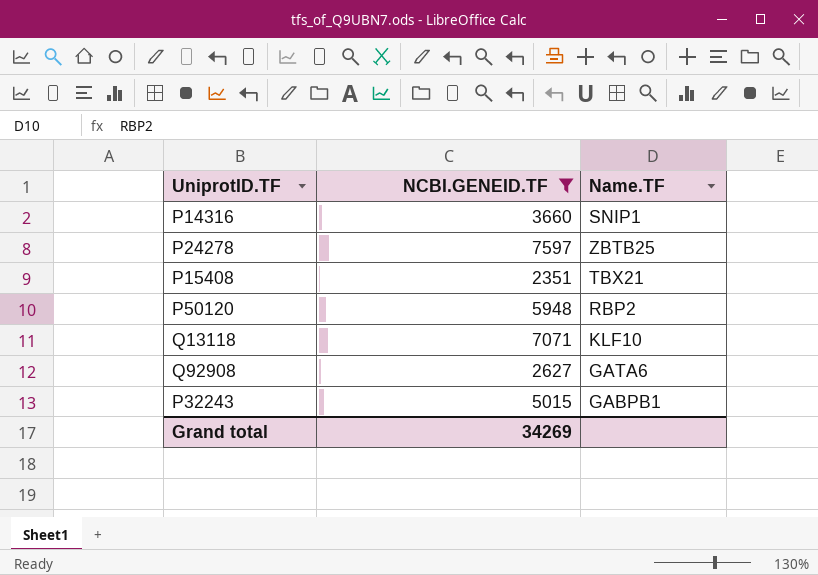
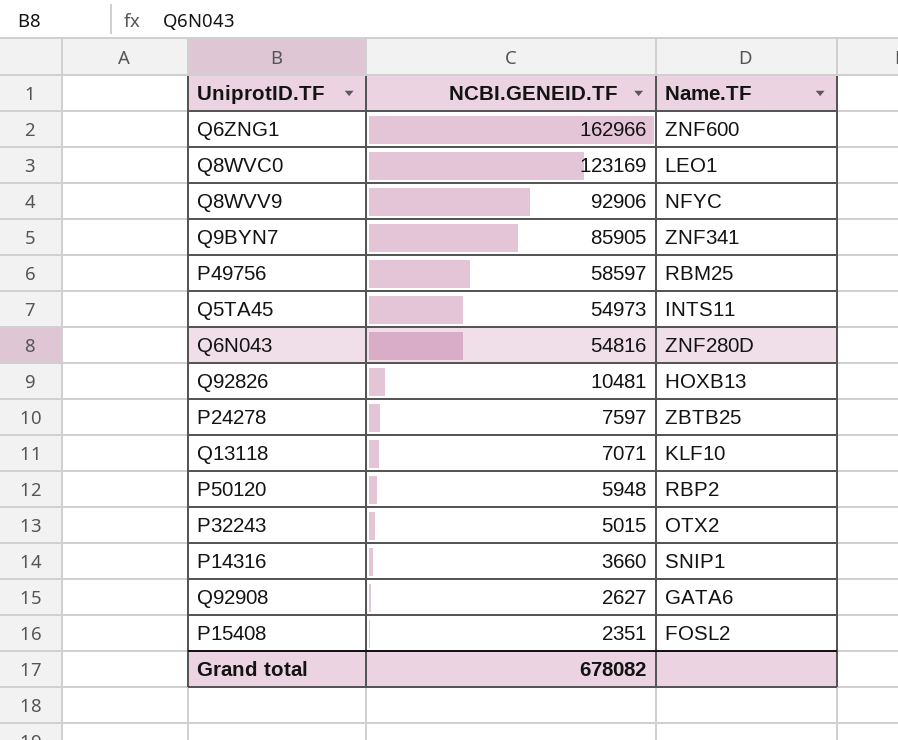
filter: NCBI.GENEID.TF <= 7597 -> none
row order: none -> NCBI.GENEID.TF descending
P32243 | Name.TF: GABPB1 -> OTX2
P15408 | Name.TF: TBX21 -> FOSL2
Grand total | NCBI.GENEID.TF: 34269 -> 678082

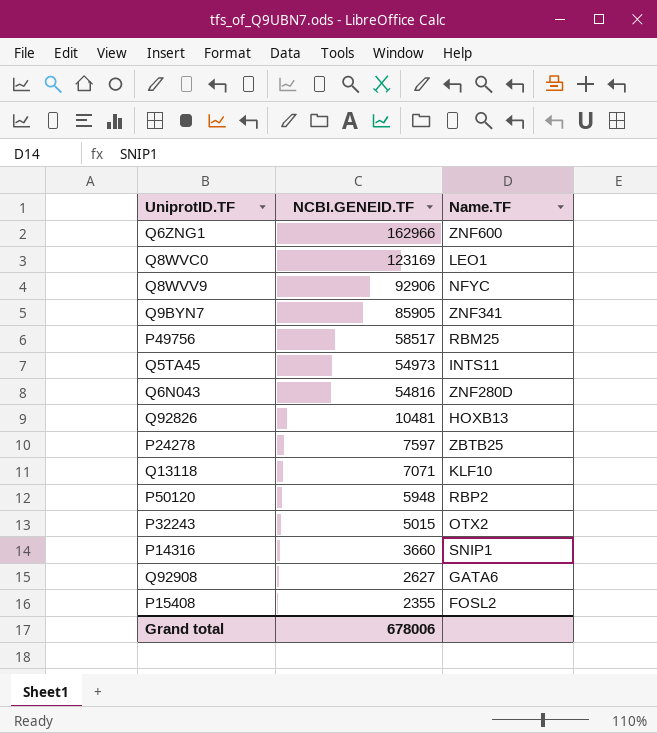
P49756 | NCBI.GENEID.TF: 58597 -> 58517
P15408 | NCBI.GENEID.TF: 2351 -> 2355
Grand total | NCBI.GENEID.TF: 678082 -> 678006

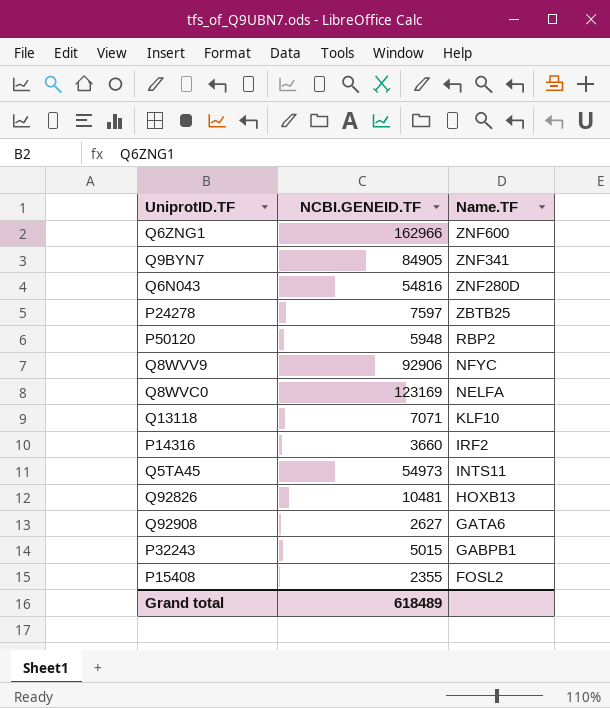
row order: NCBI.GENEID.TF descending -> Name.TF descending
row P49756: 58517 | RBM25 -> none
Q9BYN7 | NCBI.GENEID.TF: 85905 -> 84905
Q8WVC0 | Name.TF: LEO1 -> NELFA
P14316 | Name.TF: SNIP1 -> IRF2
P32243 | Name.TF: OTX2 -> GABPB1
Grand total | NCBI.GENEID.TF: 678006 -> 618489

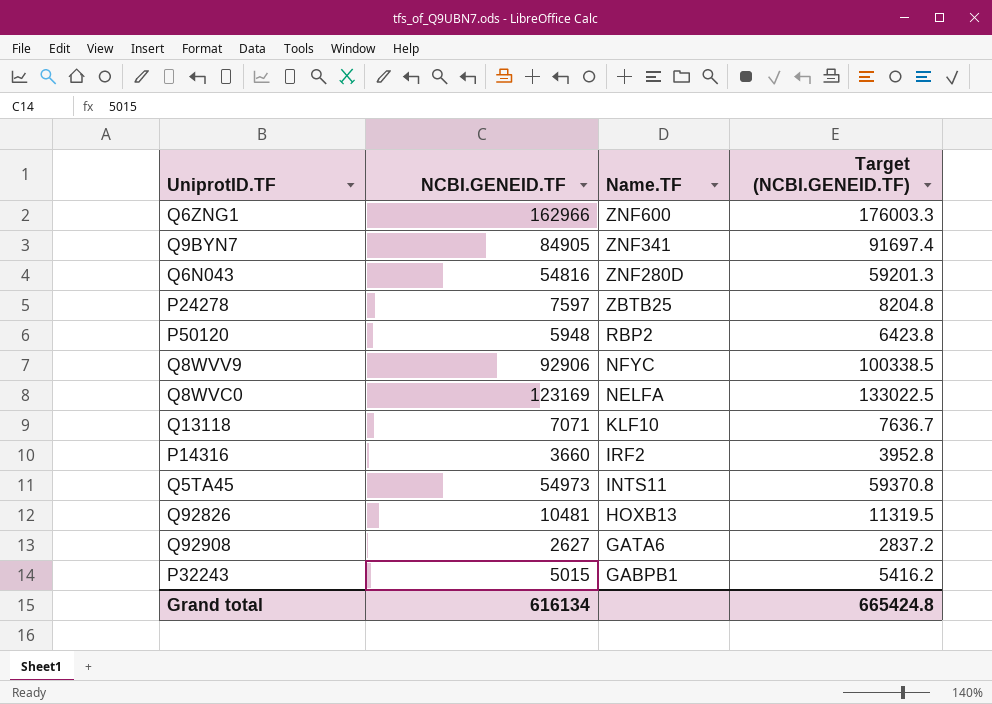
column Target (NCBI.GENEID.TF) | formula: none -> [NCBI.GENEID.TF] * 1.08
row P15408: 2355 | FOSL2 -> none
Grand total | NCBI.GENEID.TF: 618489 -> 616134

